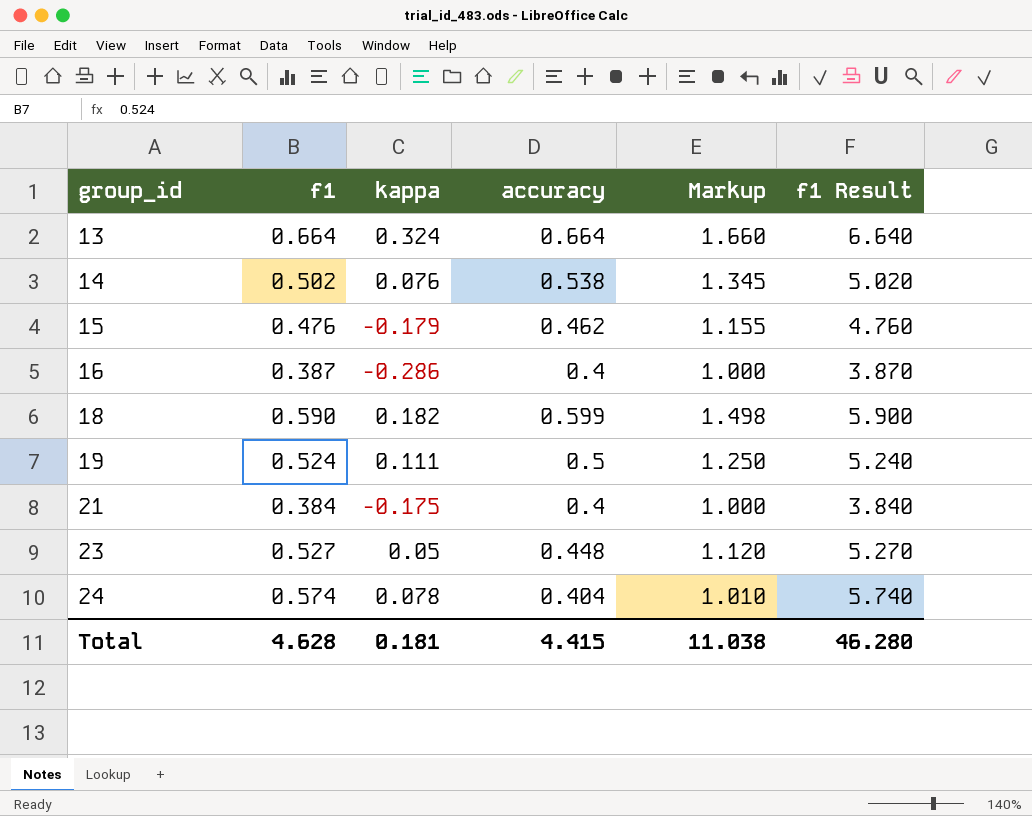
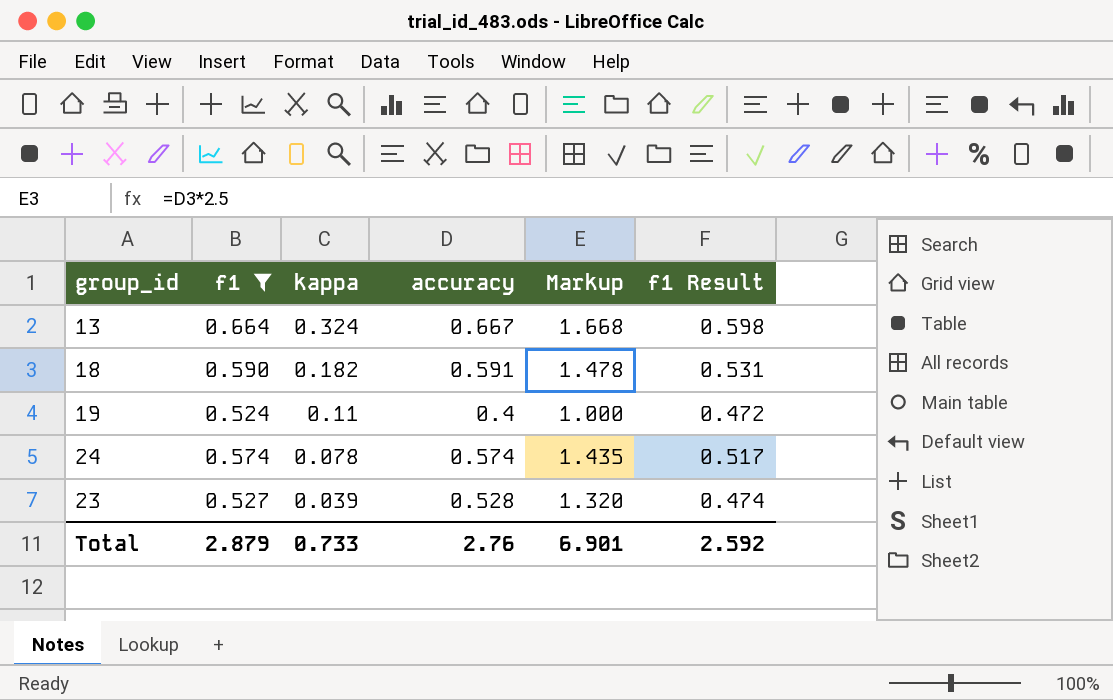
filter: none -> f1 >= 0.524
row order: group_id ascending -> kappa descending
column f1 Result | formula: [f1] * 10 -> [f1] * 0.9
13 | accuracy: 0.664 -> 0.667
13 | Markup: 1.660 -> 1.668
18 | accuracy: 0.599 -> 0.591
18 | Markup: 1.498 -> 1.478
19 | kappa: 0.111 -> 0.11
19 | accuracy: 0.5 -> 0.4
19 | Markup: 1.250 -> 1.000
24 | accuracy: 0.404 -> 0.574
24 | Markup: 1.010 -> 1.435
23 | kappa: 0.05 -> 0.039
23 | accuracy: 0.448 -> 0.528
23 | Markup: 1.120 -> 1.320
Total | f1: 4.628 -> 2.879
Total | kappa: 0.181 -> 0.733
Total | accuracy: 4.415 -> 2.76
Total | Markup: 11.038 -> 6.901
Total | f1 Result: 46.280 -> 2.592

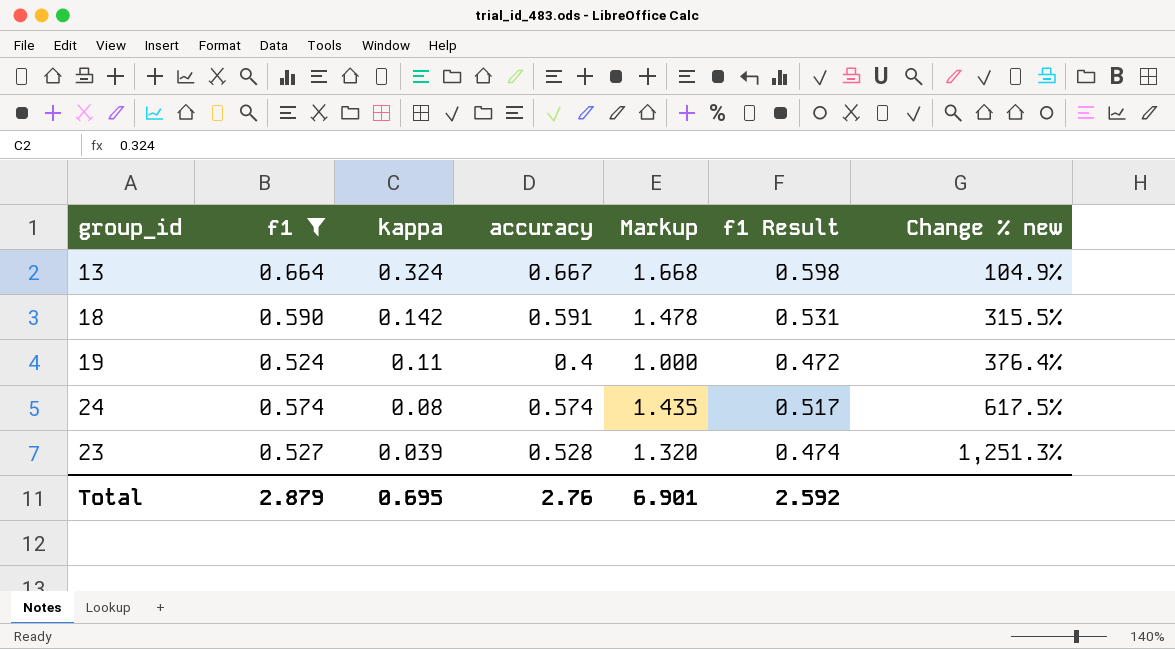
column Change % new | formula: none -> ([f1] - [kappa]) / [kappa]
18 | kappa: 0.182 -> 0.142
24 | kappa: 0.078 -> 0.08
Total | kappa: 0.733 -> 0.695

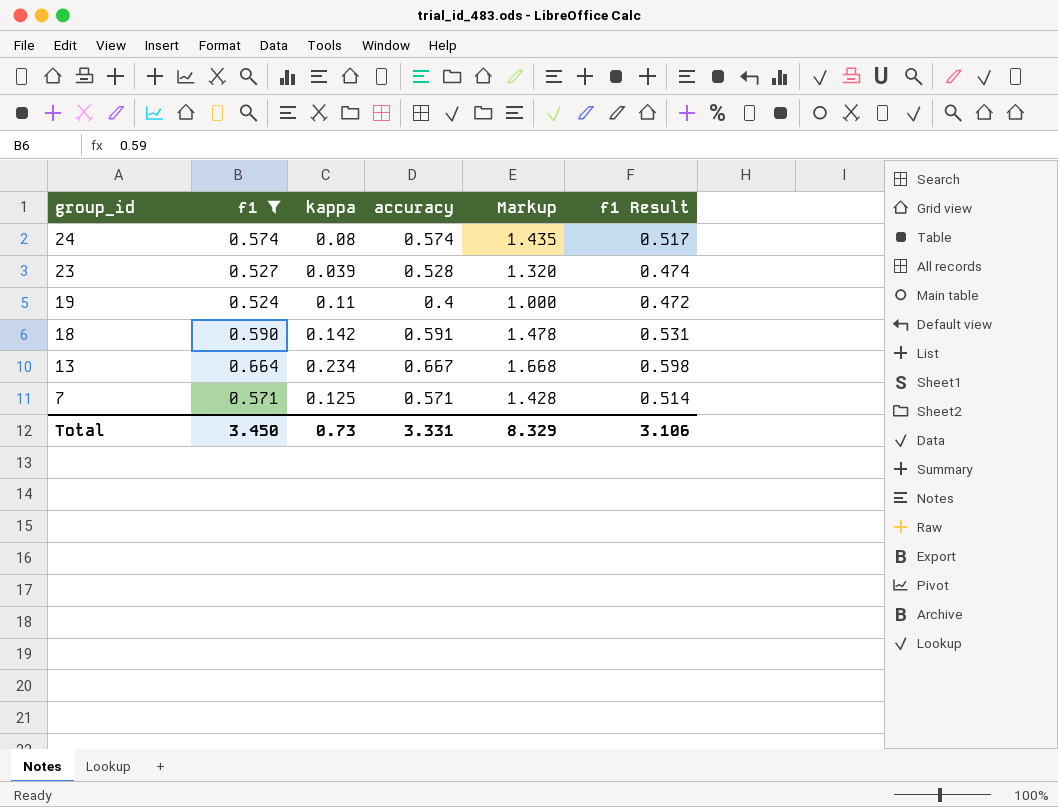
row order: kappa descending -> group_id descending
column Change % new | formula: ([f1] - [kappa]) / [kappa] -> none
13 | kappa: 0.324 -> 0.234
row 7: none -> 0.571 | 0.125 | 0.571 | 1.428 | 0.514
Total | f1: 2.879 -> 3.450
Total | kappa: 0.695 -> 0.73
Total | accuracy: 2.76 -> 3.331
Total | Markup: 6.901 -> 8.329
Total | f1 Result: 2.592 -> 3.106

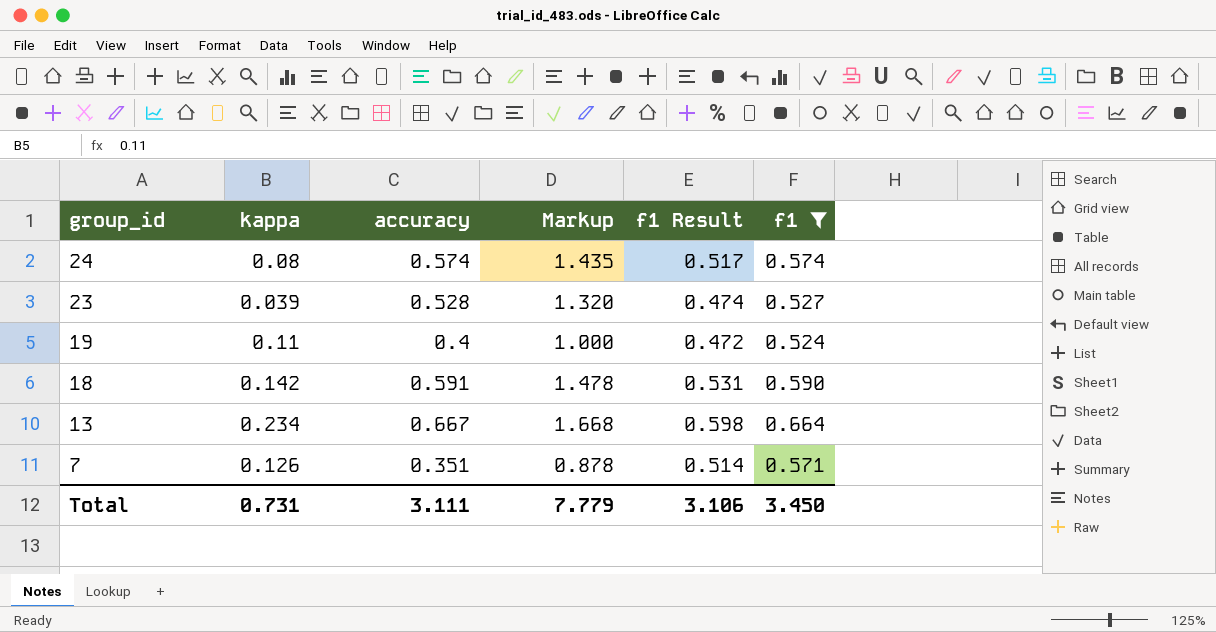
column f1 | position: 2 -> 6
7 | kappa: 0.125 -> 0.126
7 | accuracy: 0.571 -> 0.351
7 | Markup: 1.428 -> 0.878
Total | kappa: 0.73 -> 0.731
Total | accuracy: 3.331 -> 3.111
Total | Markup: 8.329 -> 7.779

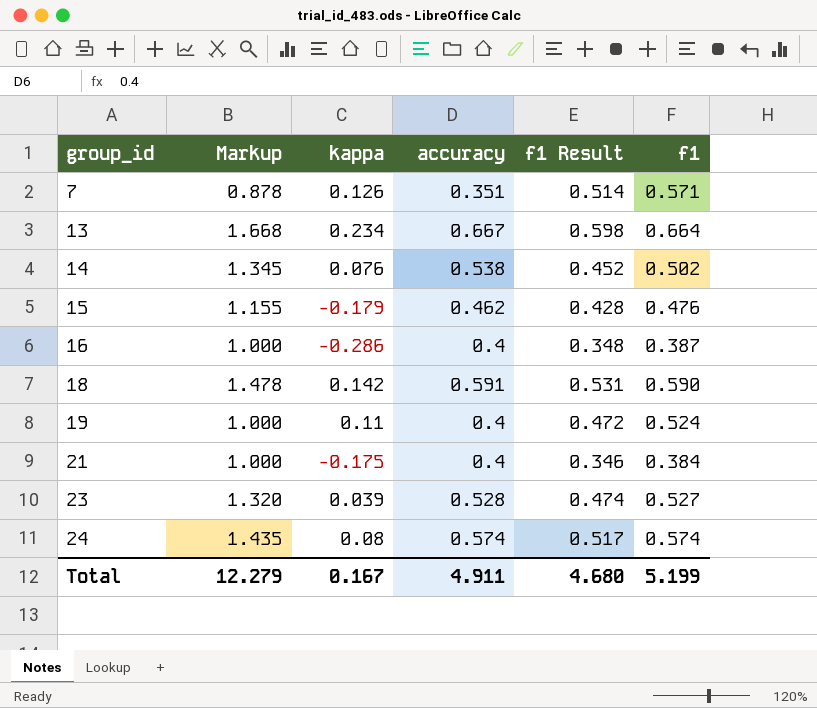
filter: f1 >= 0.524 -> none
row order: group_id descending -> group_id ascending
column Markup | position: 4 -> 2
Total | Markup: 7.779 -> 12.279
Total | kappa: 0.731 -> 0.167
Total | accuracy: 3.111 -> 4.911
Total | f1 Result: 3.106 -> 4.680
Total | f1: 3.450 -> 5.199

